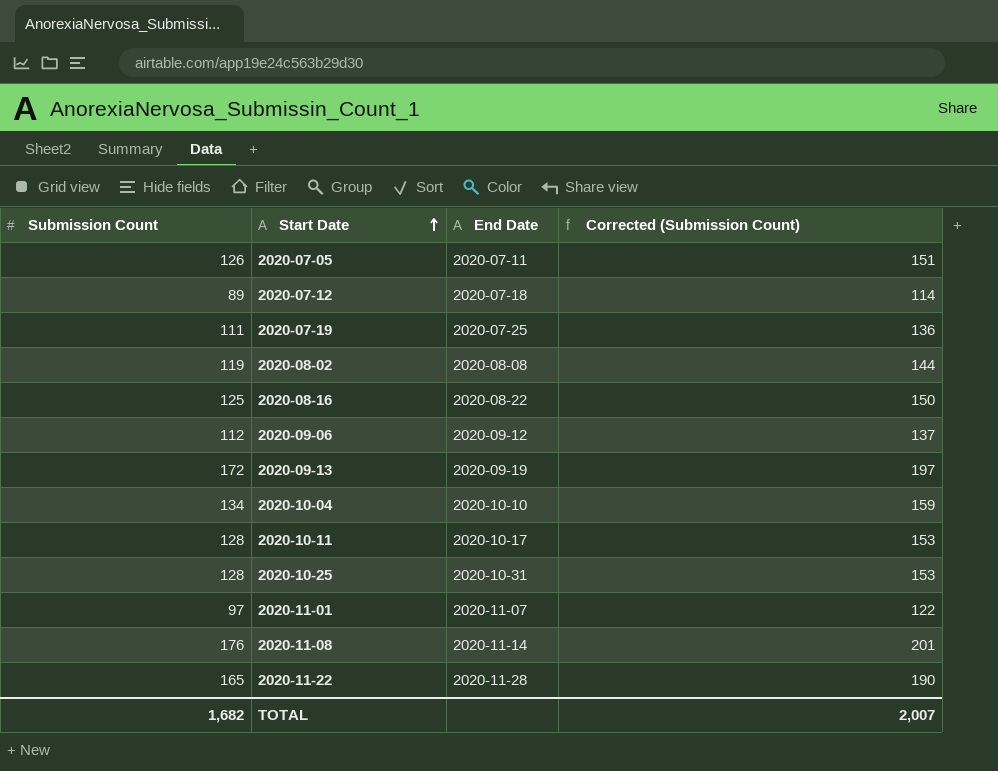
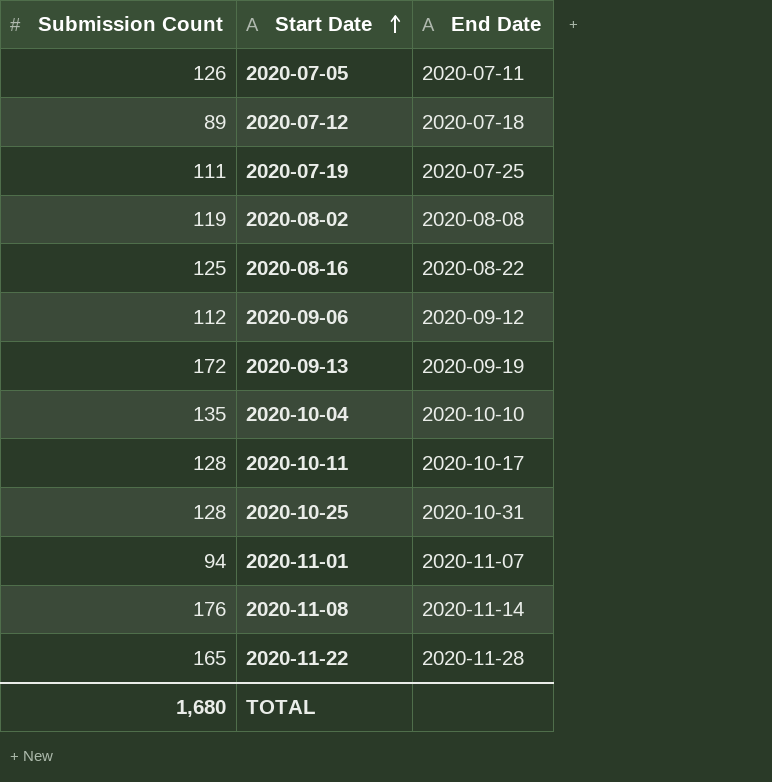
column Corrected (Submission Count) | formula: [Submission Count] + 25 -> none
2020-10-04 | Submission Count: 134 -> 135
2020-11-01 | Submission Count: 97 -> 94
TOTAL | Submission Count: 1,682 -> 1,680

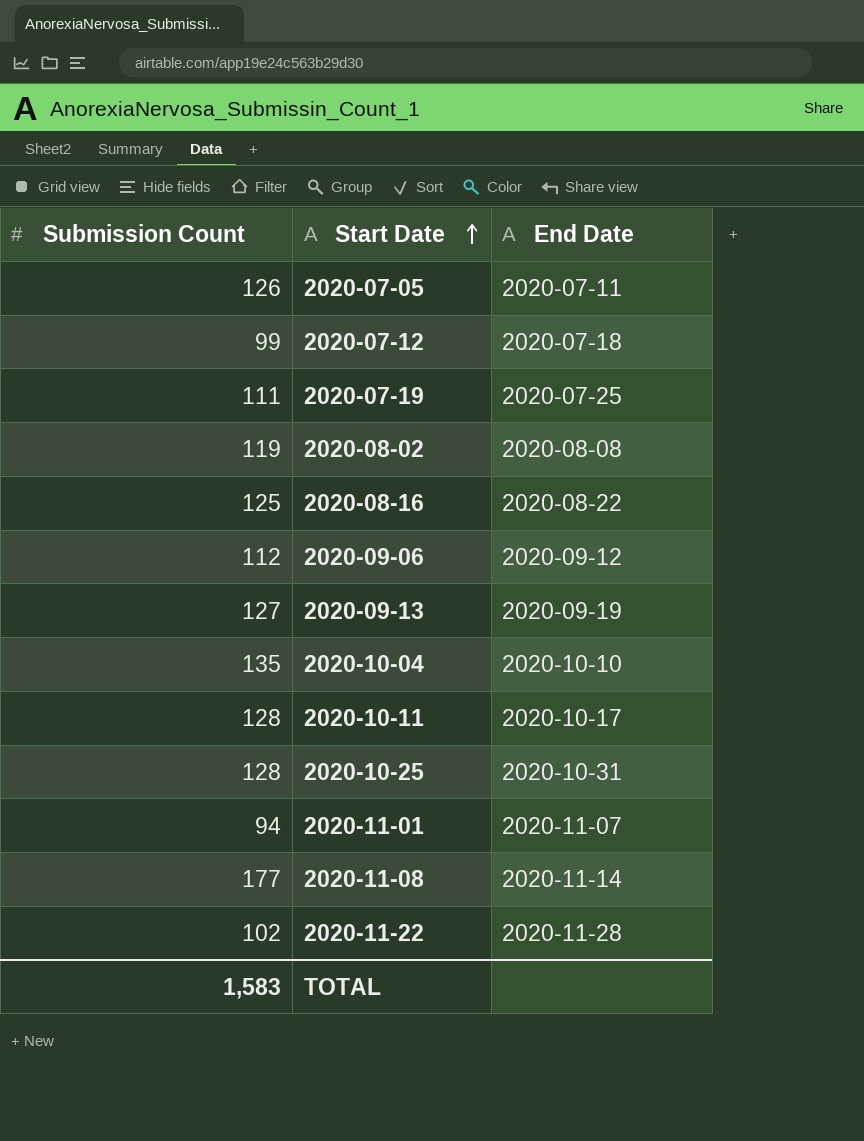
2020-07-12 | Submission Count: 89 -> 99
2020-09-13 | Submission Count: 172 -> 127
2020-11-08 | Submission Count: 176 -> 177
2020-11-22 | Submission Count: 165 -> 102
TOTAL | Submission Count: 1,680 -> 1,583

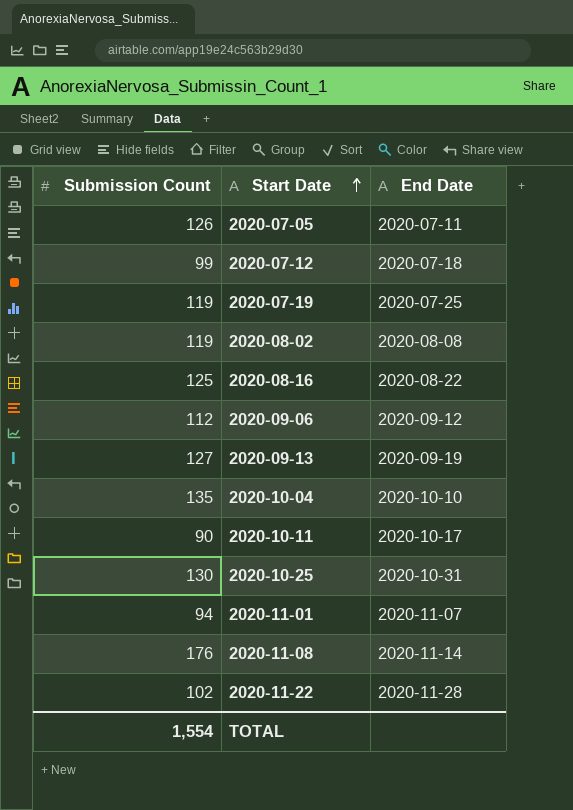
2020-07-19 | Submission Count: 111 -> 119
2020-10-11 | Submission Count: 128 -> 90
2020-10-25 | Submission Count: 128 -> 130
2020-11-08 | Submission Count: 177 -> 176
TOTAL | Submission Count: 1,583 -> 1,554

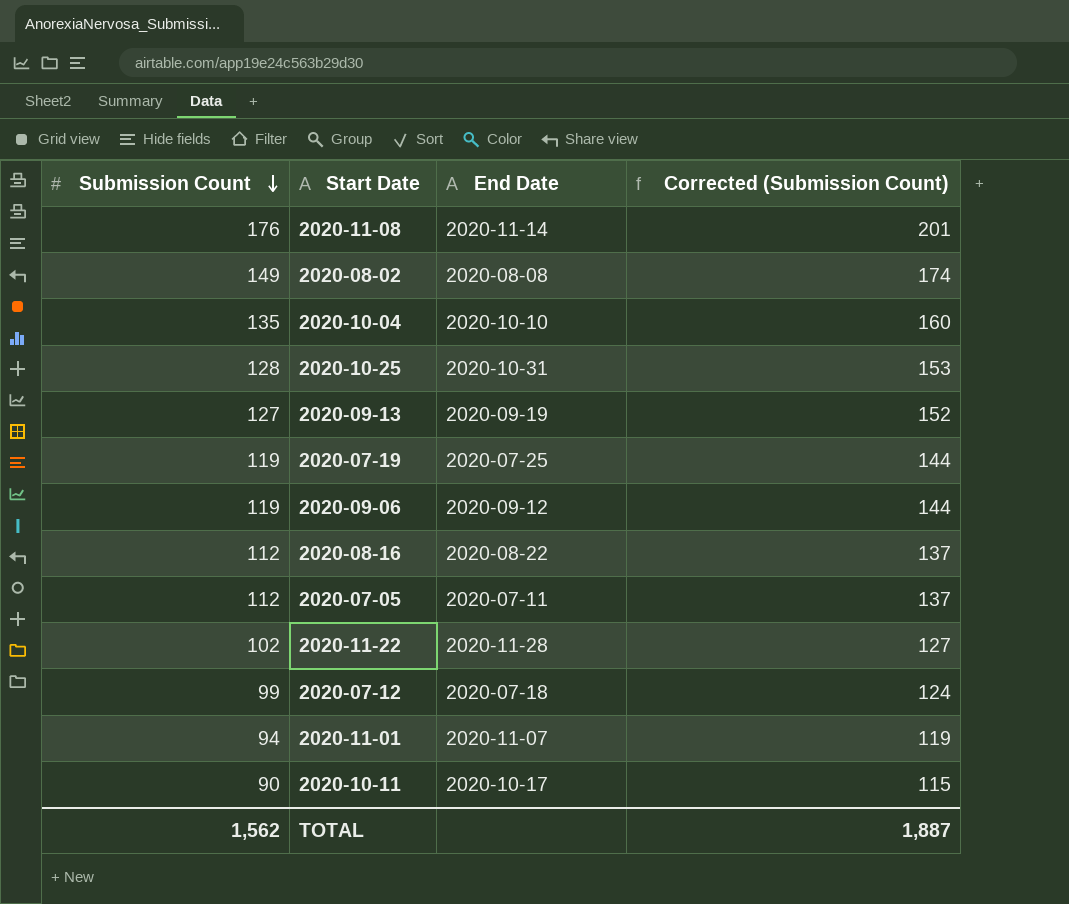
row order: Start Date ascending -> Submission Count descending
column Corrected (Submission Count) | formula: none -> [Submission Count] + 25
2020-08-02 | Submission Count: 119 -> 149
2020-10-25 | Submission Count: 130 -> 128
2020-09-06 | Submission Count: 112 -> 119
2020-08-16 | Submission Count: 125 -> 112
2020-07-05 | Submission Count: 126 -> 112
TOTAL | Submission Count: 1,554 -> 1,562

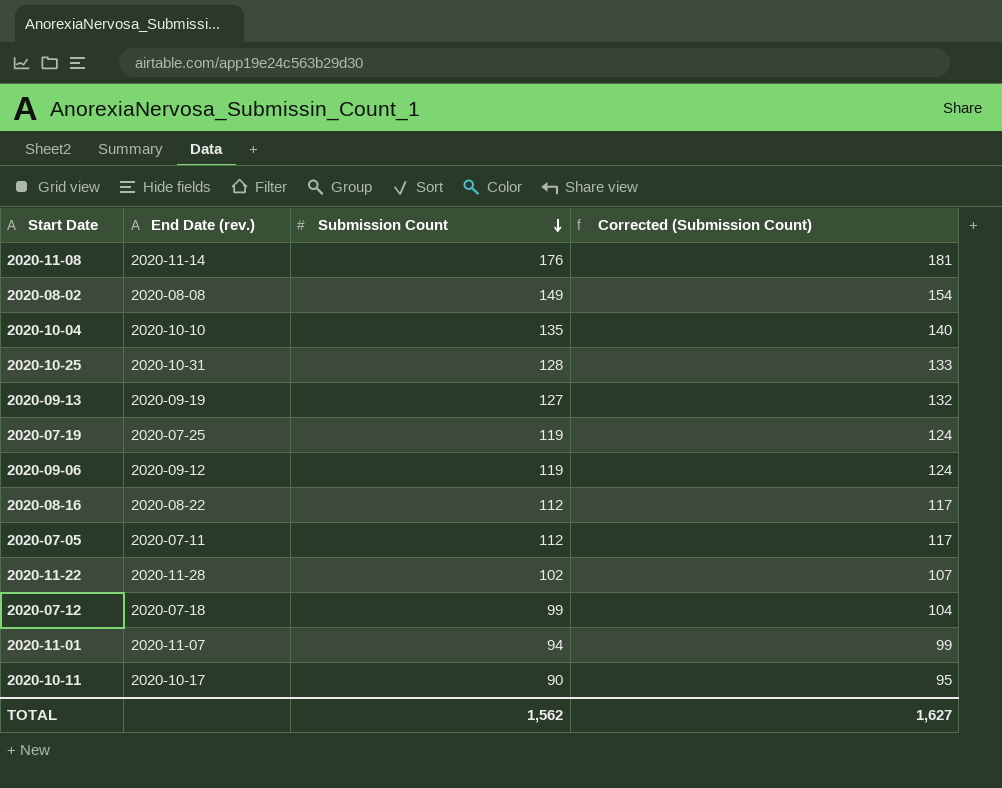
column name: End Date -> End Date (rev.)
column Submission Count | position: 1 -> 3
column Corrected (Submission Count) | formula: [Submission Count] + 25 -> [Submission Count] + 5
TOTAL | Corrected (Submission Count): 1,887 -> 1,627

